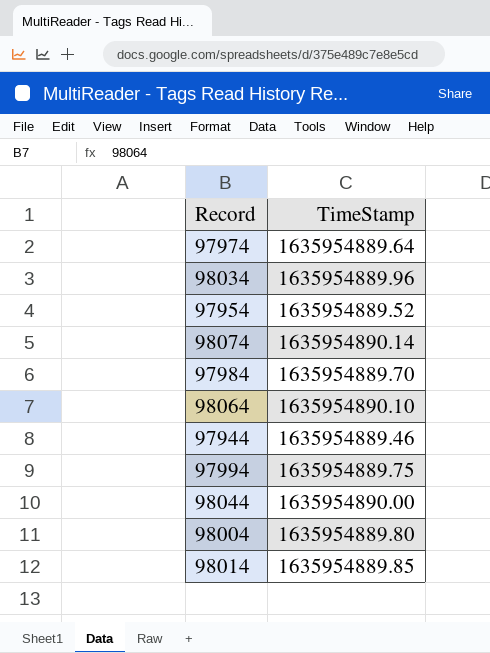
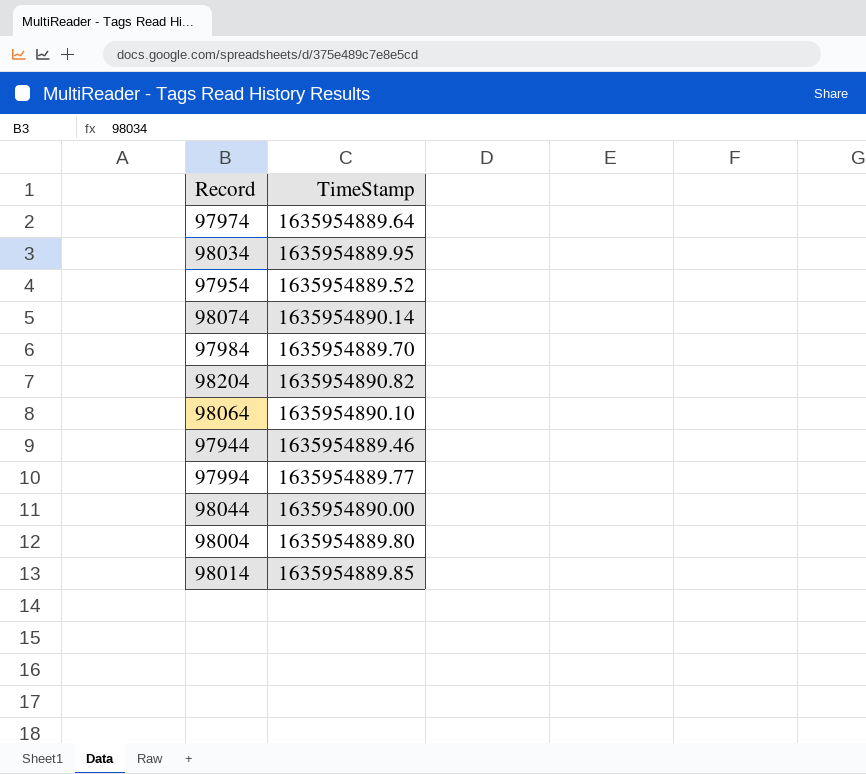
98034 | TimeStamp: 1635954889.96 -> 1635954889.95
row 98204: none -> 1635954890.82
97994 | TimeStamp: 1635954889.75 -> 1635954889.77

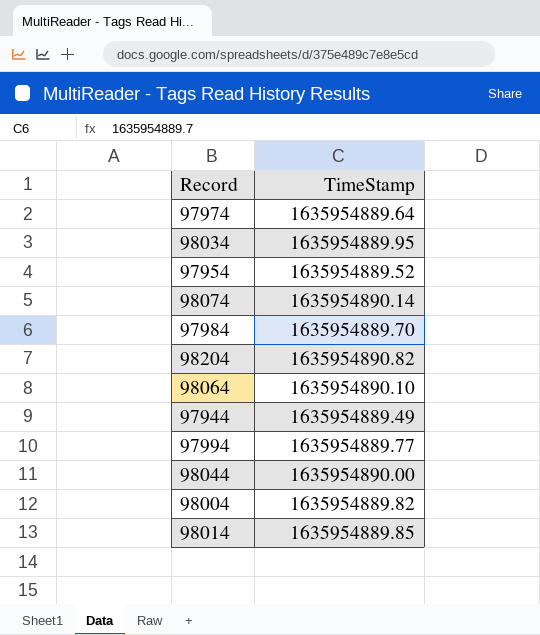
97944 | TimeStamp: 1635954889.46 -> 1635954889.49
98004 | TimeStamp: 1635954889.80 -> 1635954889.82

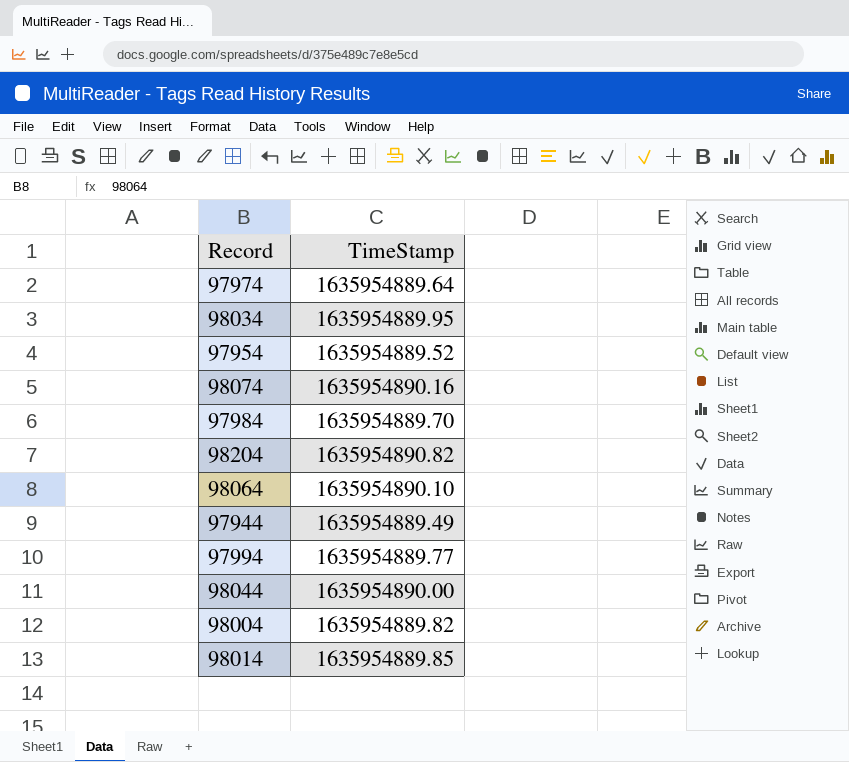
98074 | TimeStamp: 1635954890.14 -> 1635954890.16

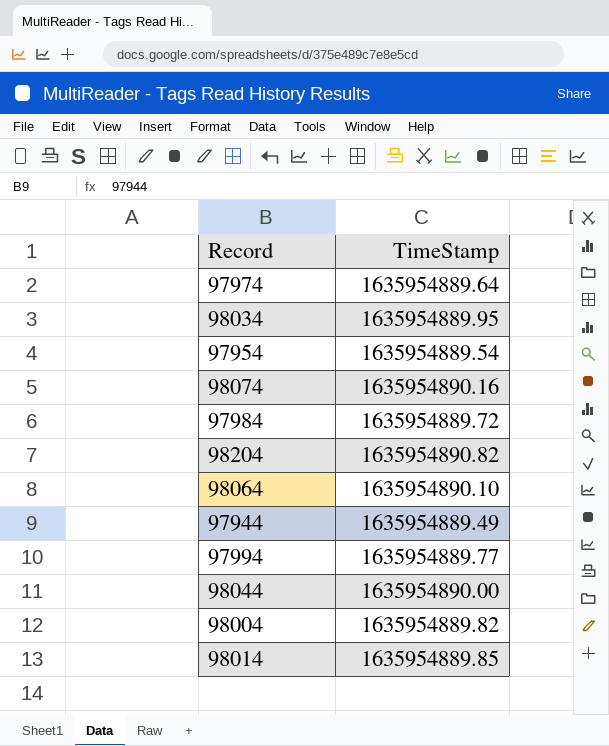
97954 | TimeStamp: 1635954889.52 -> 1635954889.54
97984 | TimeStamp: 1635954889.70 -> 1635954889.72

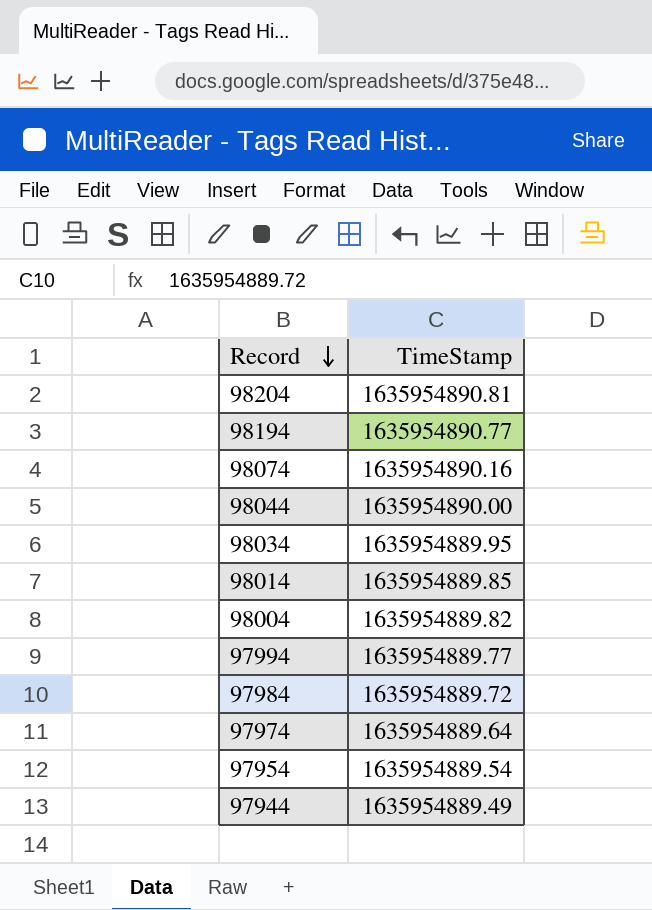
row order: none -> Record descending
row 98064: 1635954890.10 -> none
98204 | TimeStamp: 1635954890.82 -> 1635954890.81
row 98194: none -> 1635954890.77

